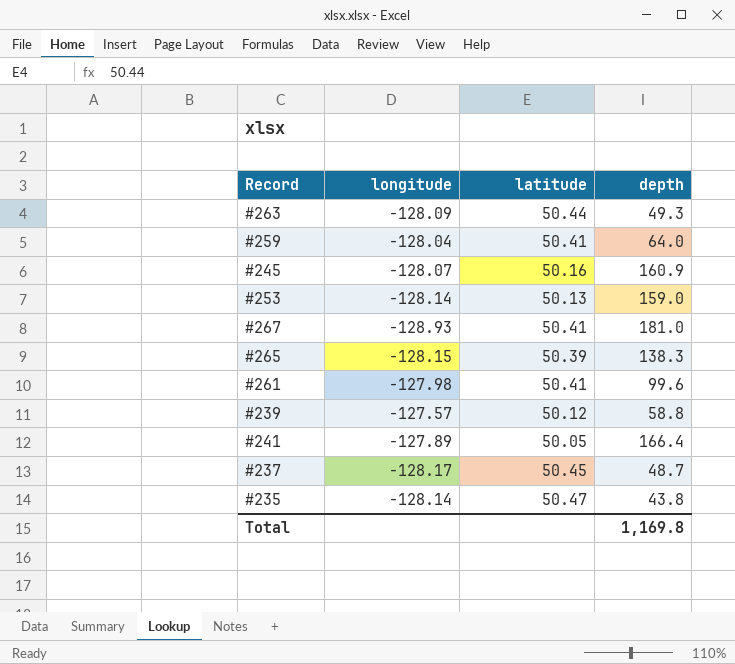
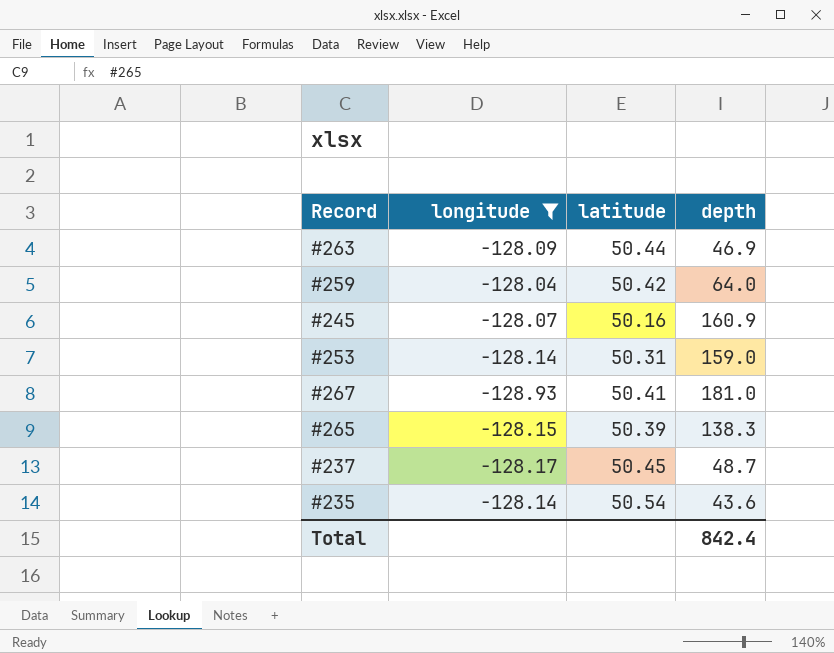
filter: none -> longitude <= -128.04
#263 | depth: 49.3 -> 46.9
#259 | latitude: 50.41 -> 50.42
#253 | latitude: 50.13 -> 50.31
#235 | latitude: 50.47 -> 50.54
#235 | depth: 43.8 -> 43.6
Total | depth: 1,169.8 -> 842.4

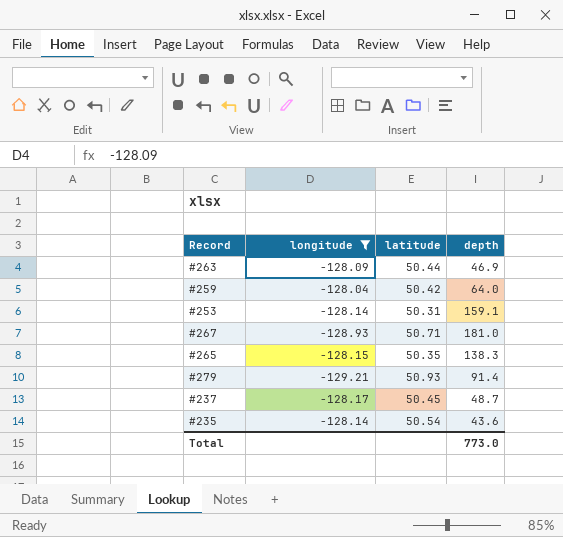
row #245: -128.07 | 50.16 | 160.9 -> none
#253 | depth: 159.0 -> 159.1
#267 | latitude: 50.41 -> 50.71
#265 | latitude: 50.39 -> 50.35
row #279: none -> -129.21 | 50.93 | 91.4
Total | depth: 842.4 -> 773.0

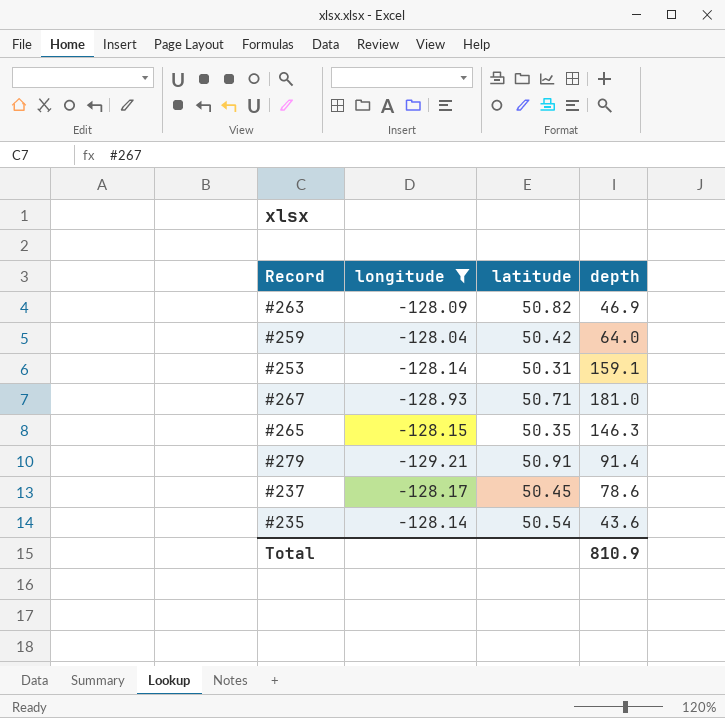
#263 | latitude: 50.44 -> 50.82
#265 | depth: 138.3 -> 146.3
#279 | latitude: 50.93 -> 50.91
#237 | depth: 48.7 -> 78.6
Total | depth: 773.0 -> 810.9

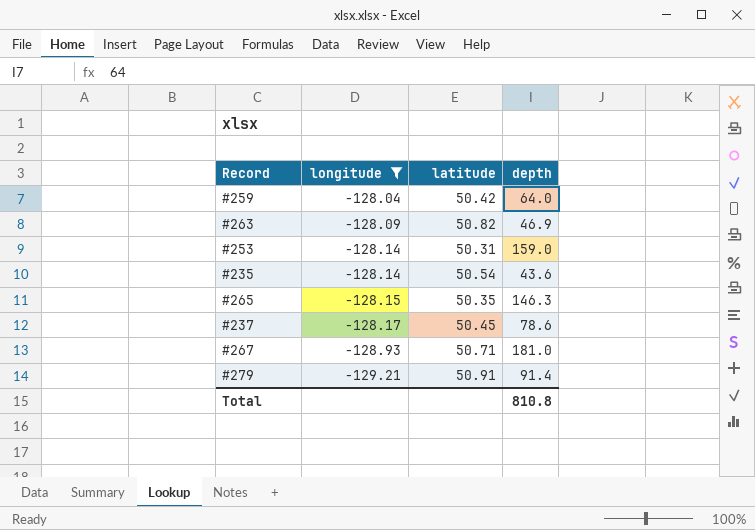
row order: none -> longitude descending
#253 | depth: 159.1 -> 159.0
Total | depth: 810.9 -> 810.8

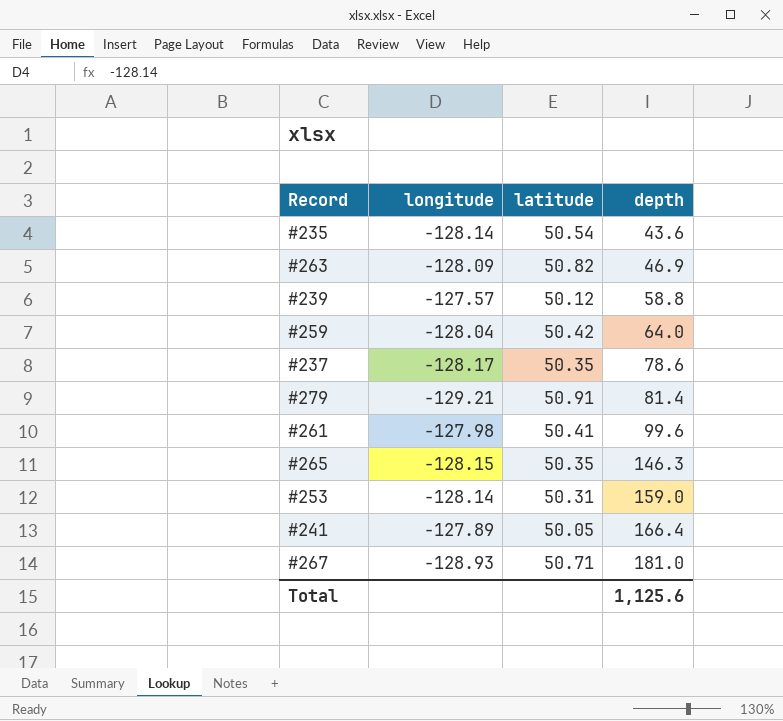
filter: longitude <= -128.04 -> none
row order: longitude descending -> depth ascending
#237 | latitude: 50.45 -> 50.35
#279 | depth: 91.4 -> 81.4
Total | depth: 810.8 -> 1,125.6

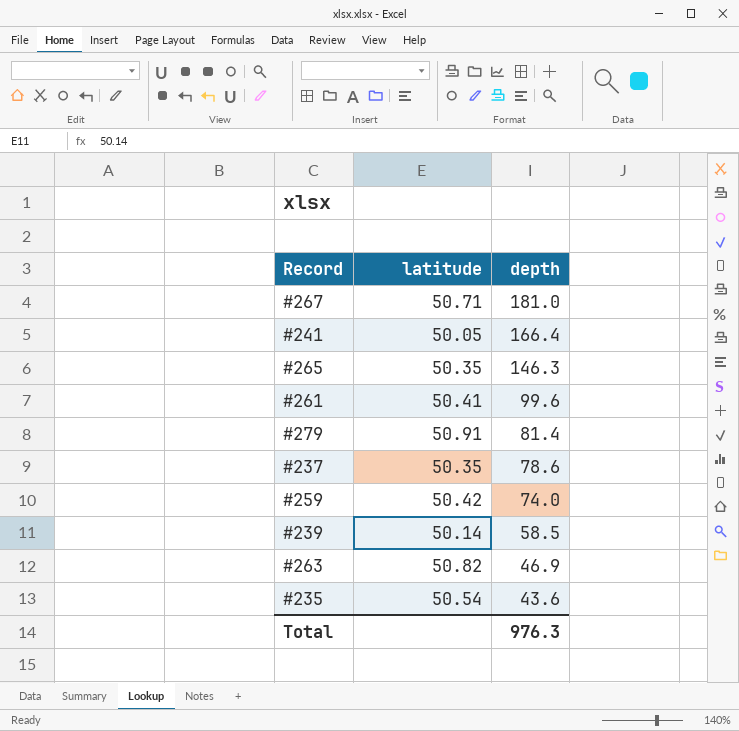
row order: depth ascending -> depth descending
column longitude | position: 2 -> none
row #253: -128.14 | 50.31 | 159.0 -> none
#259 | depth: 64.0 -> 74.0
#239 | latitude: 50.12 -> 50.14
#239 | depth: 58.8 -> 58.5
Total | depth: 1,125.6 -> 976.3

